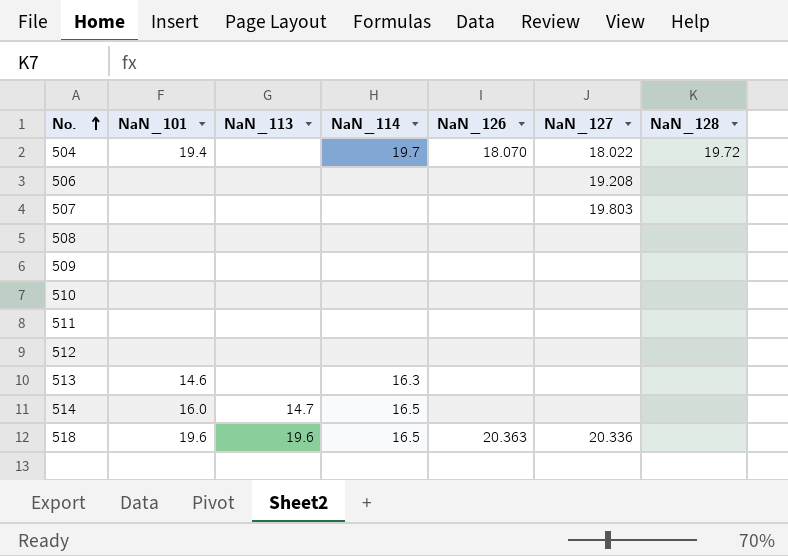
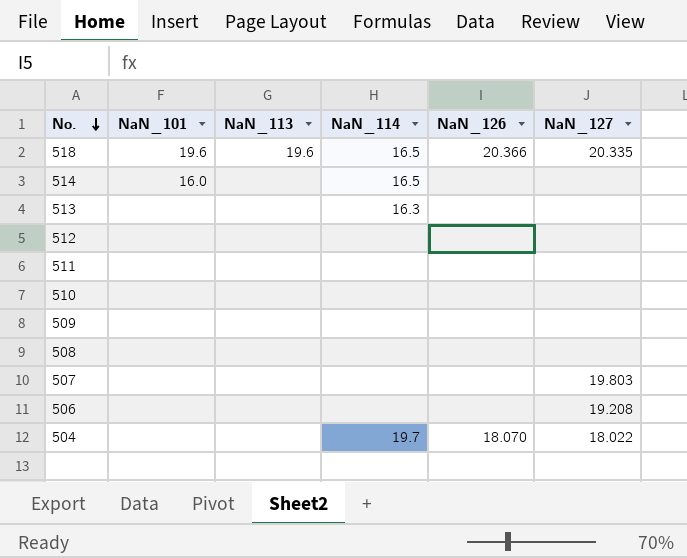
row order: No. ascending -> No. descending
column NaN_128 | position: 7 -> none
518 | NaN_126: 20.363 -> 20.366
518 | NaN_127: 20.336 -> 20.335
514 | NaN_113: 14.7 -> none
513 | NaN_101: 14.6 -> none
504 | NaN_101: 19.4 -> none

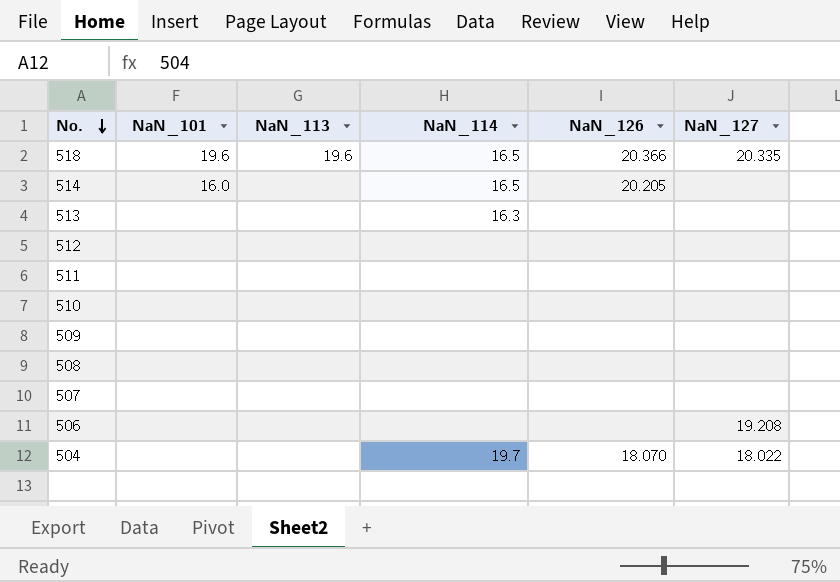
514 | NaN_126: none -> 20.205
507 | NaN_127: 19.803 -> none

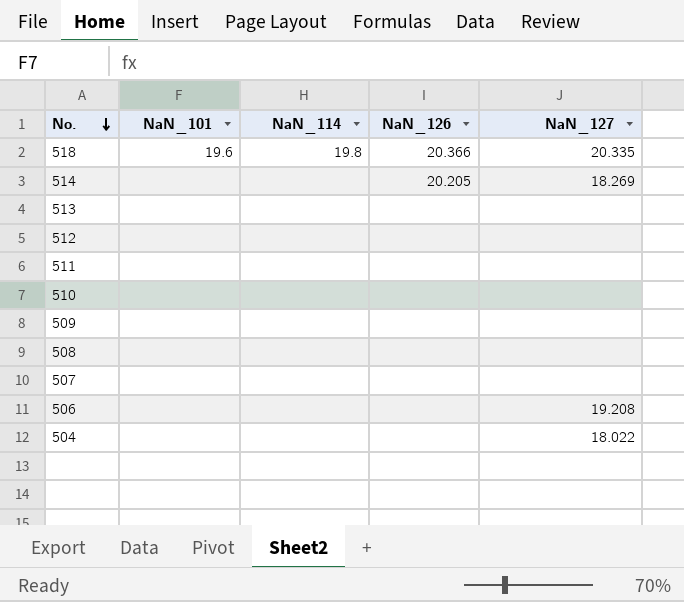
column NaN_113 | position: 3 -> none
518 | NaN_114: 16.5 -> 19.8
514 | NaN_101: 16.0 -> none
514 | NaN_114: 16.5 -> none
514 | NaN_127: none -> 18.269
513 | NaN_114: 16.3 -> none
504 | NaN_114: 19.7 -> none
504 | NaN_126: 18.070 -> none

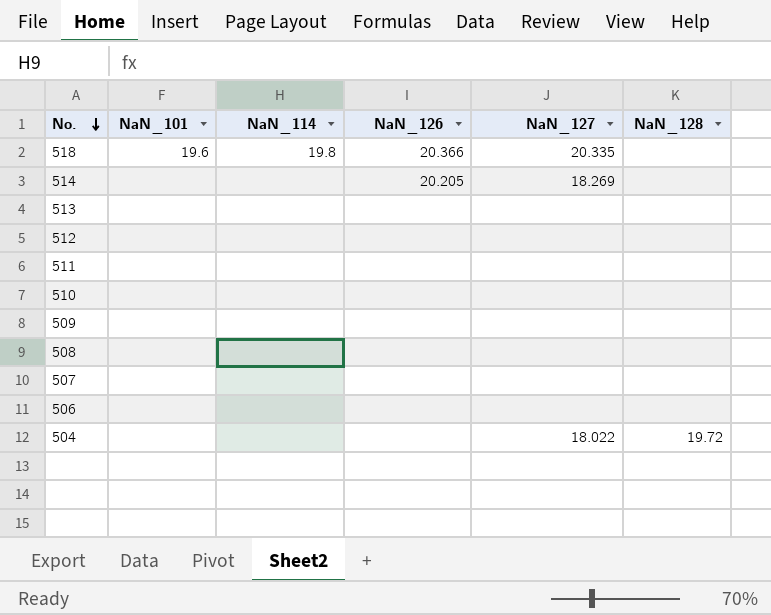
column NaN_128 | position: none -> 6
506 | NaN_127: 19.208 -> none

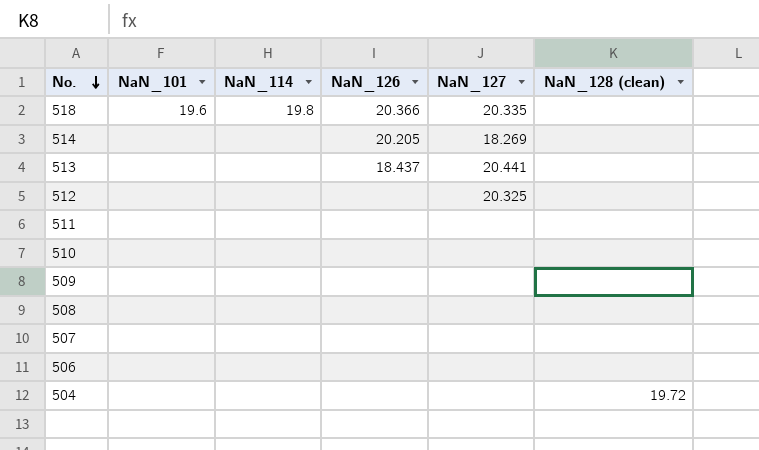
column name: NaN_128 -> NaN_128 (clean)
513 | NaN_126: none -> 18.437
513 | NaN_127: none -> 20.441
512 | NaN_127: none -> 20.325
504 | NaN_127: 18.022 -> none

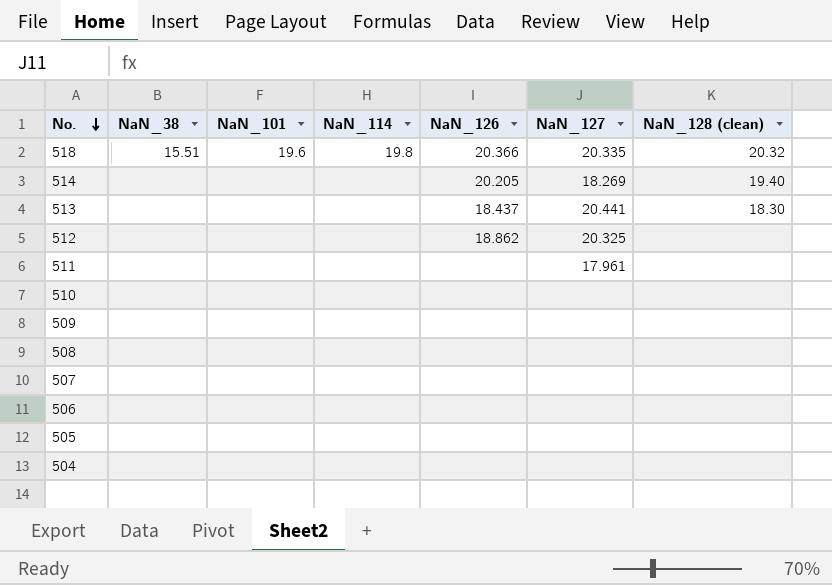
column NaN_38 | position: none -> 2
518 | NaN_128 (clean): none -> 20.32
514 | NaN_128 (clean): none -> 19.40
513 | NaN_128 (clean): none -> 18.30
512 | NaN_126: none -> 18.862
511 | NaN_127: none -> 17.961
row 505: none -> none | none | none | none | none | none
504 | NaN_128 (clean): 19.72 -> none

